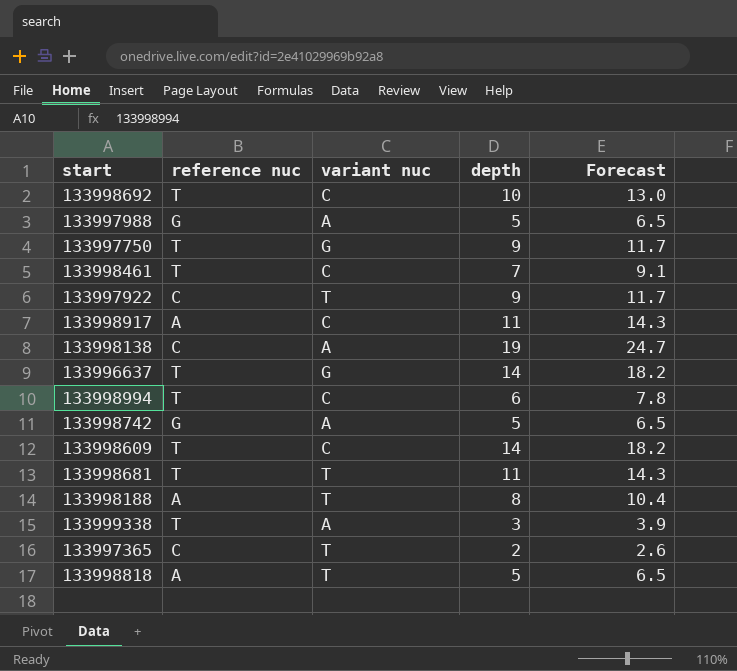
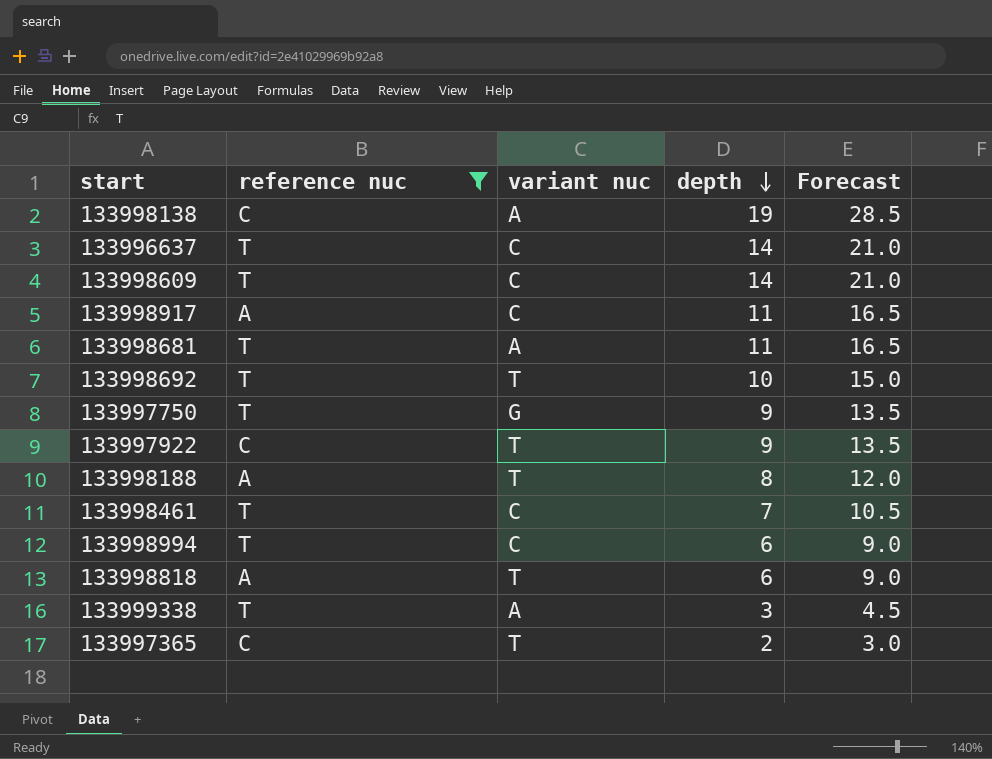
filter: none -> reference nuc != G
row order: none -> depth descending
column Forecast | formula: [depth] * 1.3 -> [depth] * 1.5
133996637 | variant nuc: G -> C
133998681 | variant nuc: T -> A
133998692 | variant nuc: C -> T
133998818 | depth: 5 -> 6

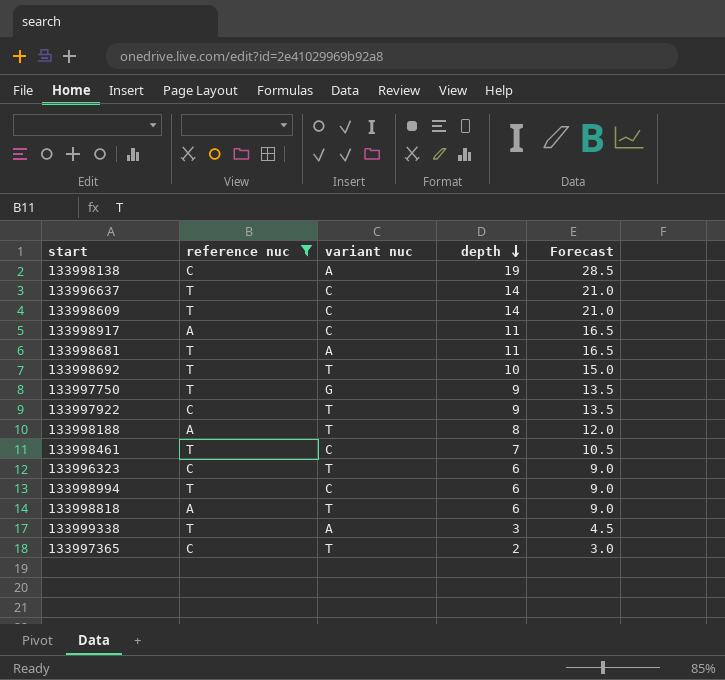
row 133996323: none -> C | T | 6 | 9.0

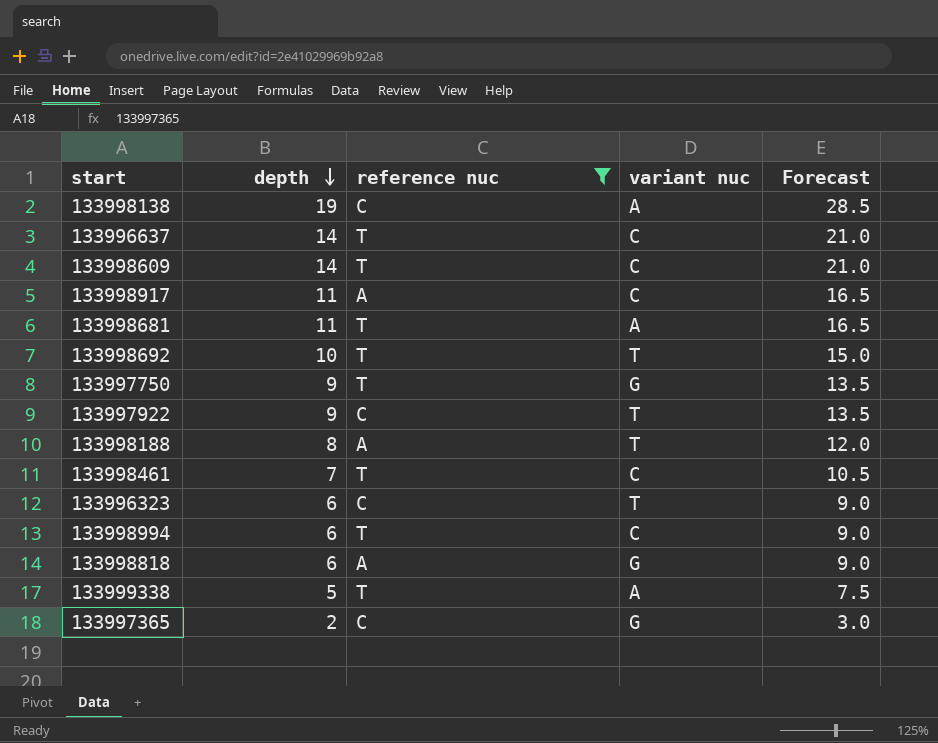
column depth | position: 4 -> 2
133998818 | variant nuc: T -> G
133999338 | depth: 3 -> 5
133999338 | Forecast: 4.5 -> 7.5
133997365 | variant nuc: T -> G

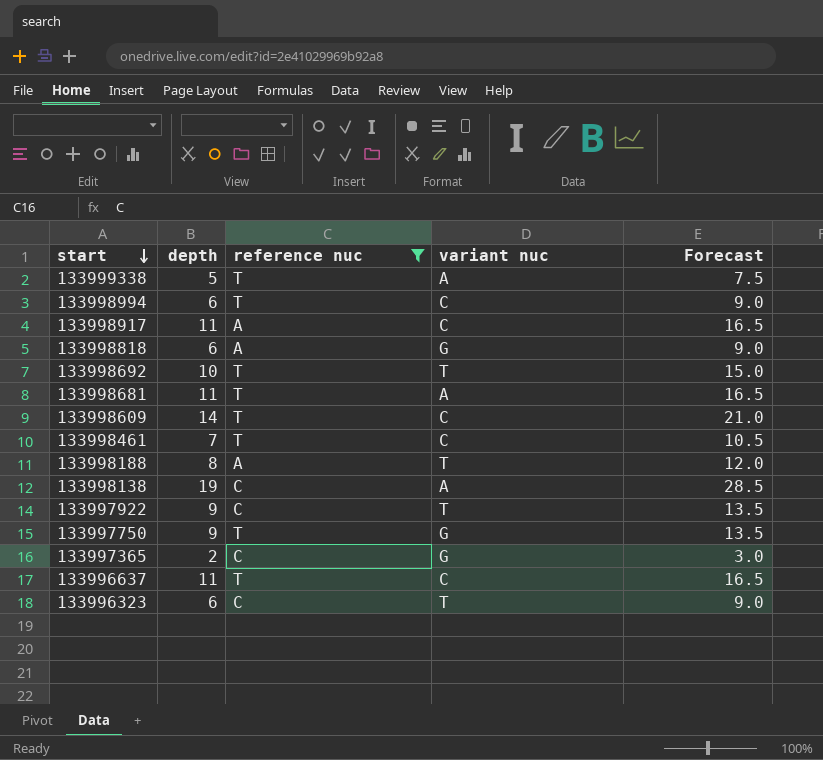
row order: depth descending -> start descending
133996637 | depth: 14 -> 11
133996637 | Forecast: 21.0 -> 16.5

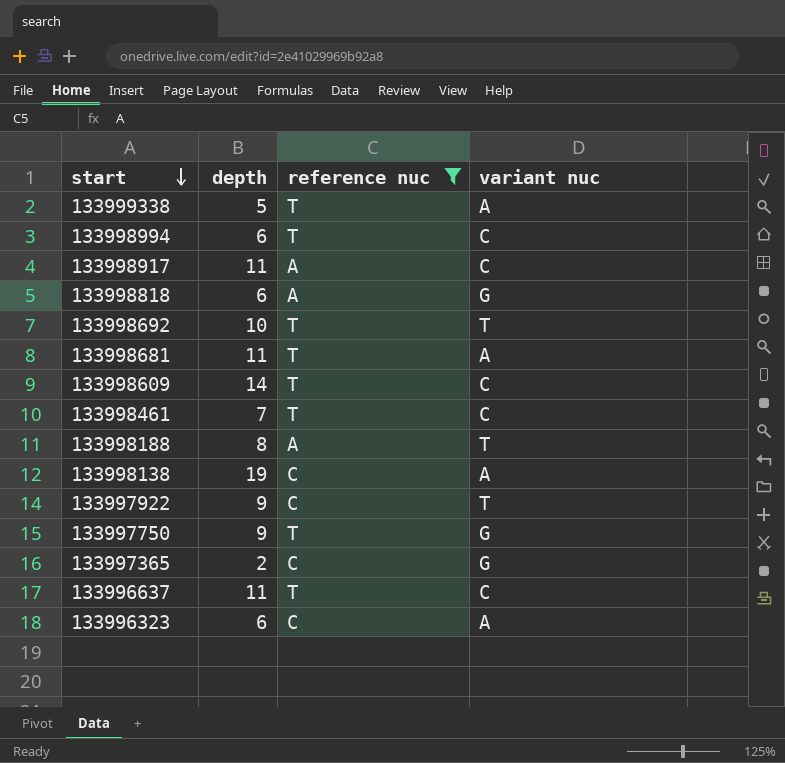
column Forecast | formula: [depth] * 1.5 -> none
133996323 | variant nuc: T -> A

